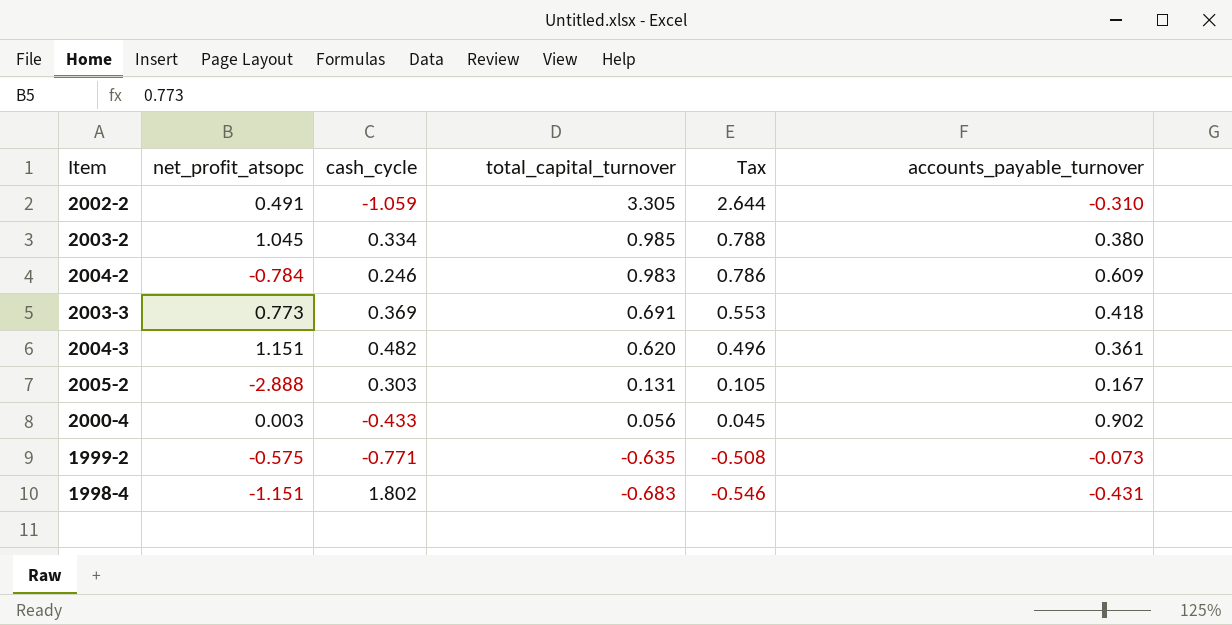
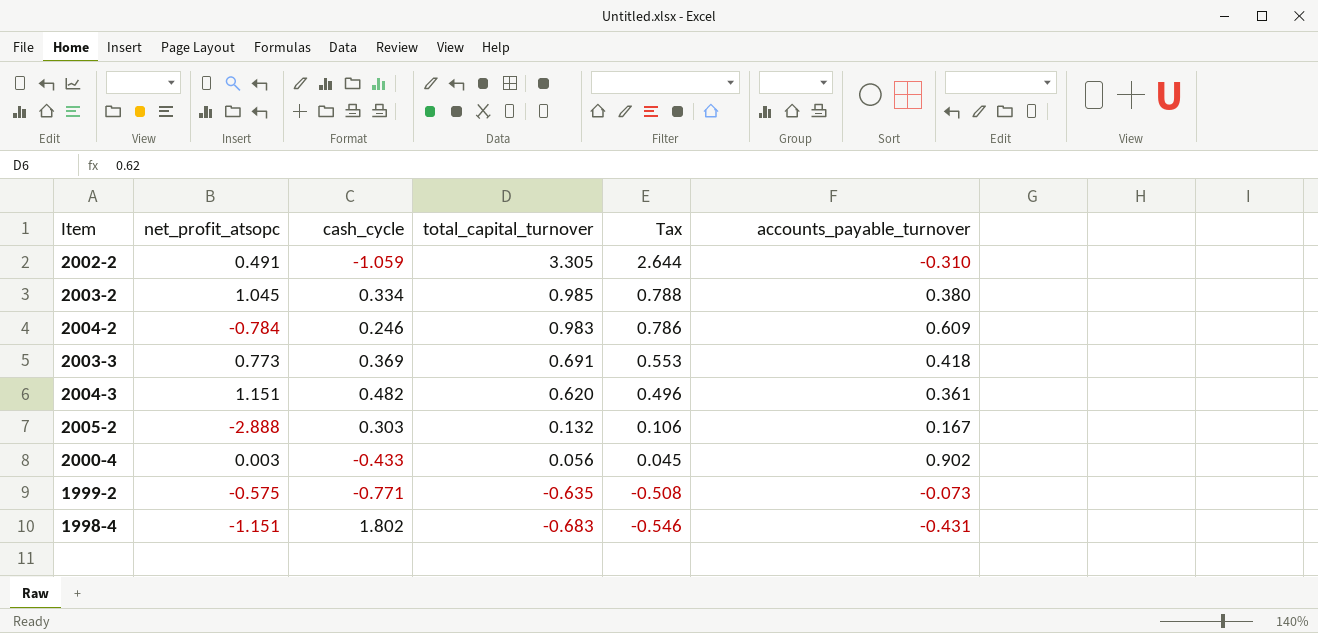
2005-2 | total_capital_turnover: 0.131 -> 0.132
2005-2 | Tax: 0.105 -> 0.106

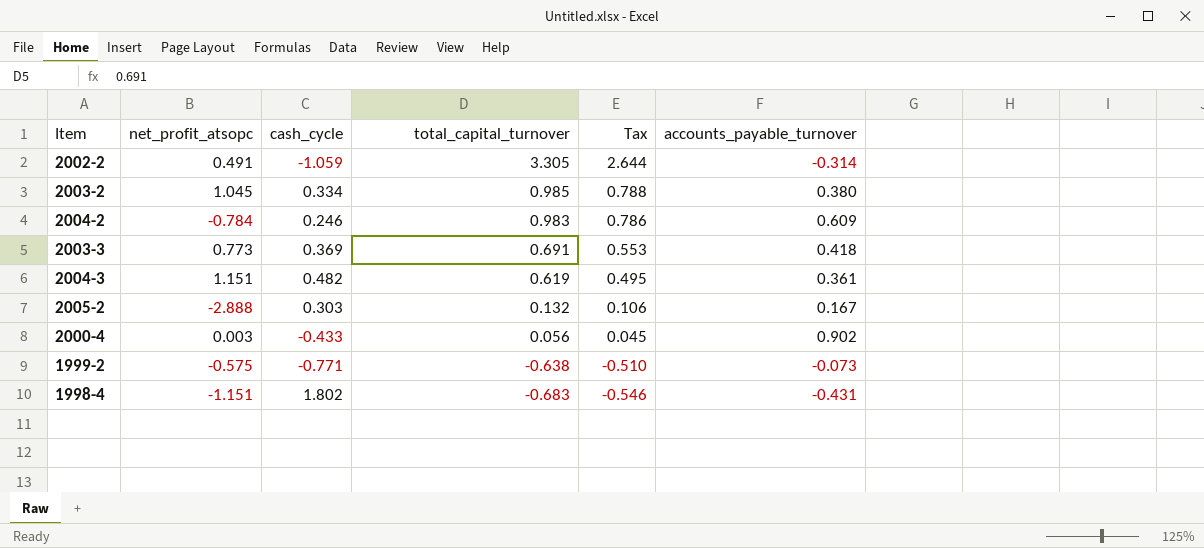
2002-2 | accounts_payable_turnover: -0.310 -> -0.314
2004-3 | total_capital_turnover: 0.620 -> 0.619
2004-3 | Tax: 0.496 -> 0.495
1999-2 | total_capital_turnover: -0.635 -> -0.638
1999-2 | Tax: -0.508 -> -0.510

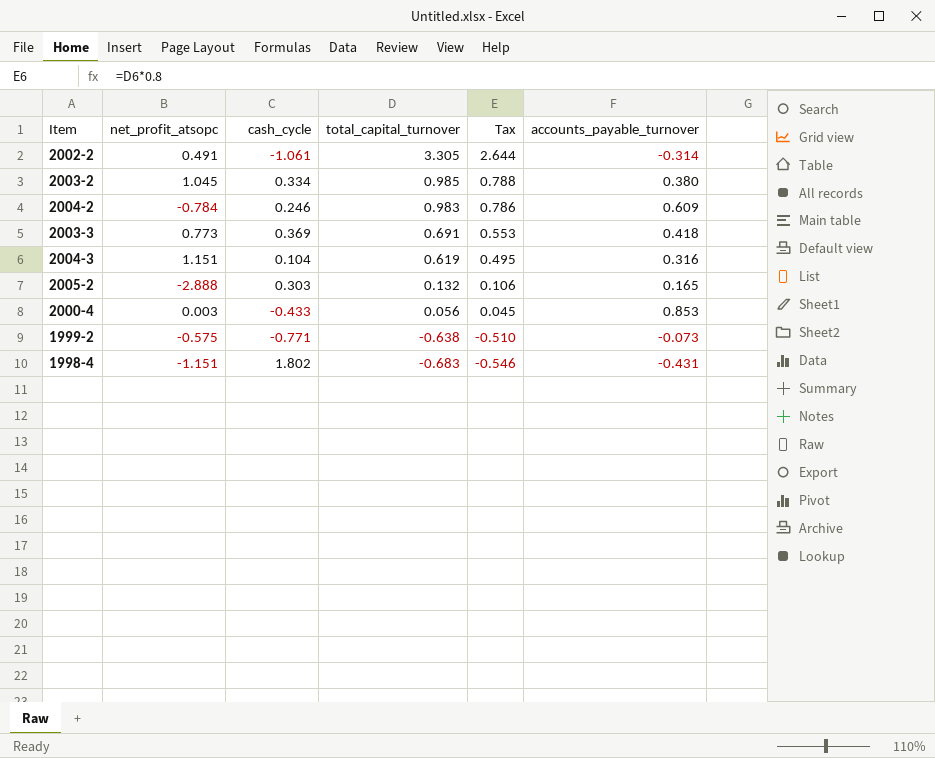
2002-2 | cash_cycle: -1.059 -> -1.061
2004-3 | cash_cycle: 0.482 -> 0.104
2004-3 | accounts_payable_turnover: 0.361 -> 0.316
2005-2 | accounts_payable_turnover: 0.167 -> 0.165
2000-4 | accounts_payable_turnover: 0.902 -> 0.853

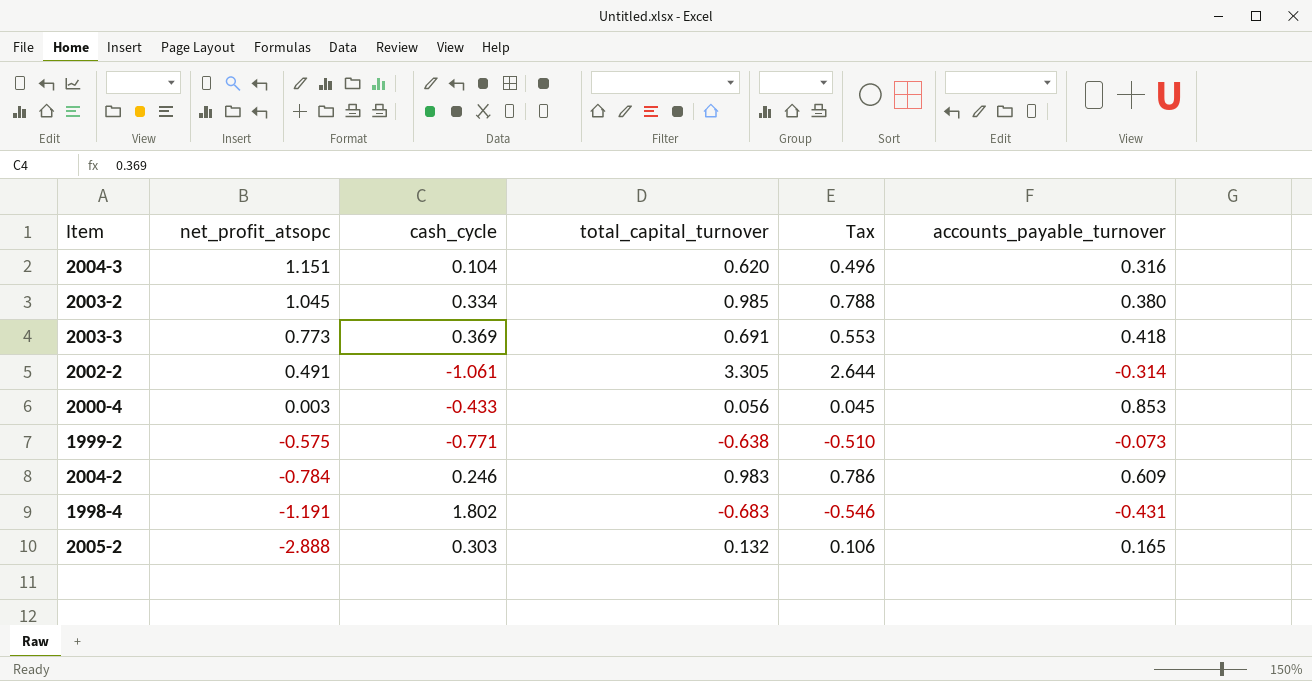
row order: total_capital_turnover descending -> net_profit_atsopc descending
2004-3 | total_capital_turnover: 0.619 -> 0.620
2004-3 | Tax: 0.495 -> 0.496
1998-4 | net_profit_atsopc: -1.151 -> -1.191

